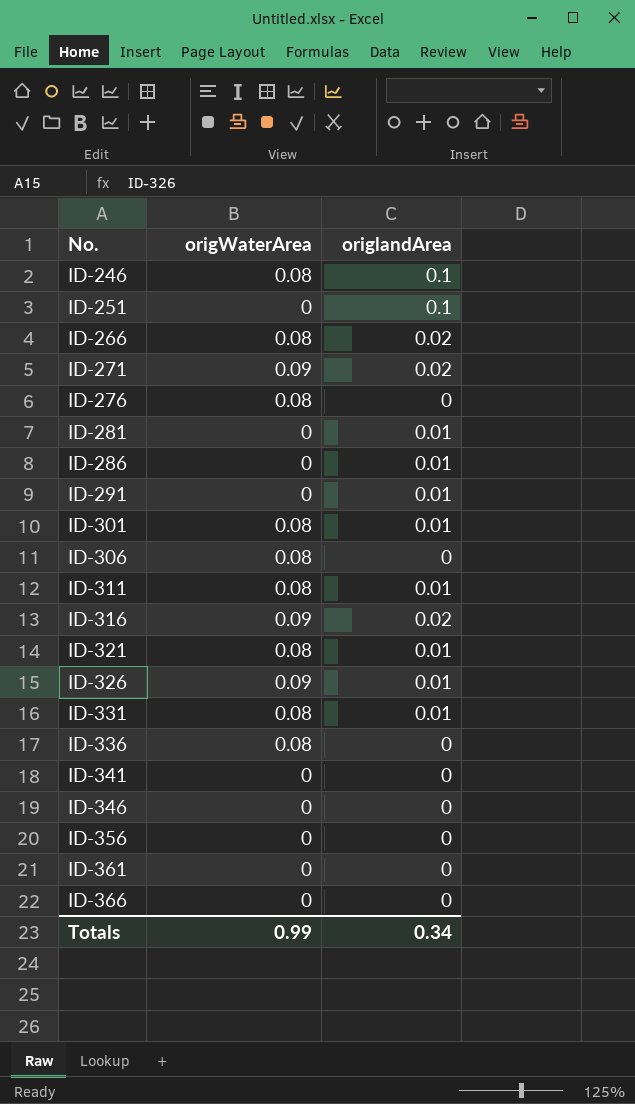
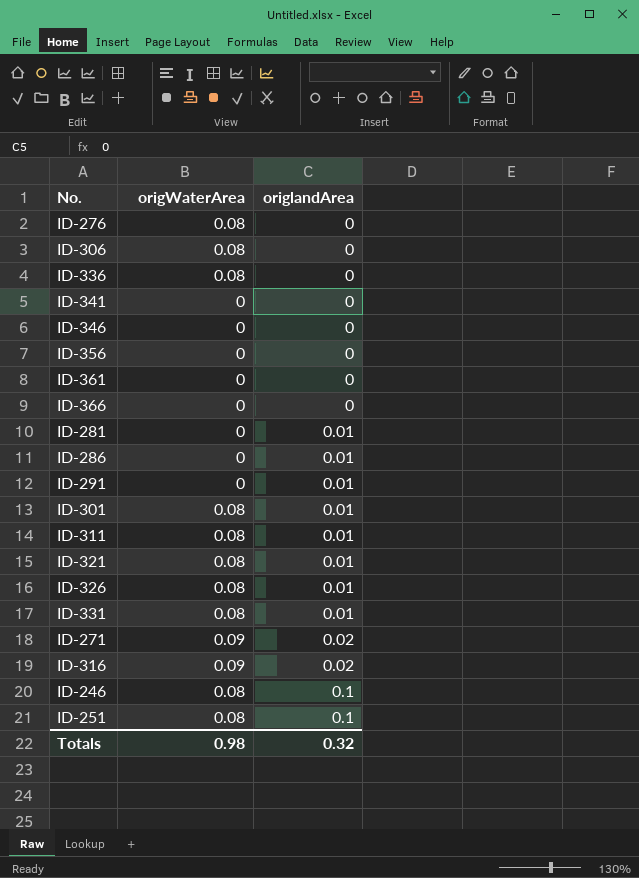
row order: No. ascending -> origlandArea ascending
row ID-266: 0.08 | 0.02 -> none
ID-326 | origWaterArea: 0.09 -> 0.08
ID-251 | origWaterArea: 0 -> 0.08
Totals | origWaterArea: 0.99 -> 0.98
Totals | origlandArea: 0.34 -> 0.32

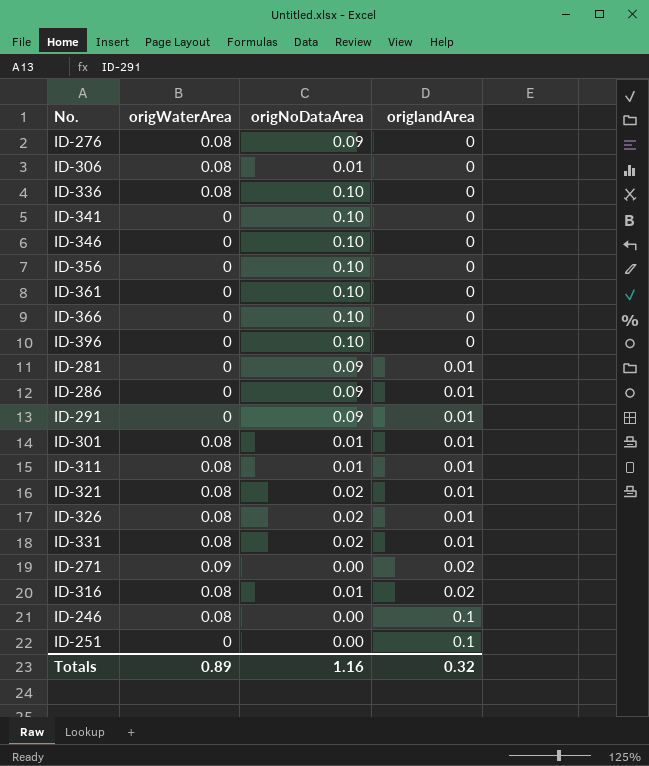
column origNoDataArea | position: none -> 3
row ID-396: none -> 0 | 0.10 | 0
ID-316 | origWaterArea: 0.09 -> 0.08
ID-251 | origWaterArea: 0.08 -> 0
Totals | origWaterArea: 0.98 -> 0.89

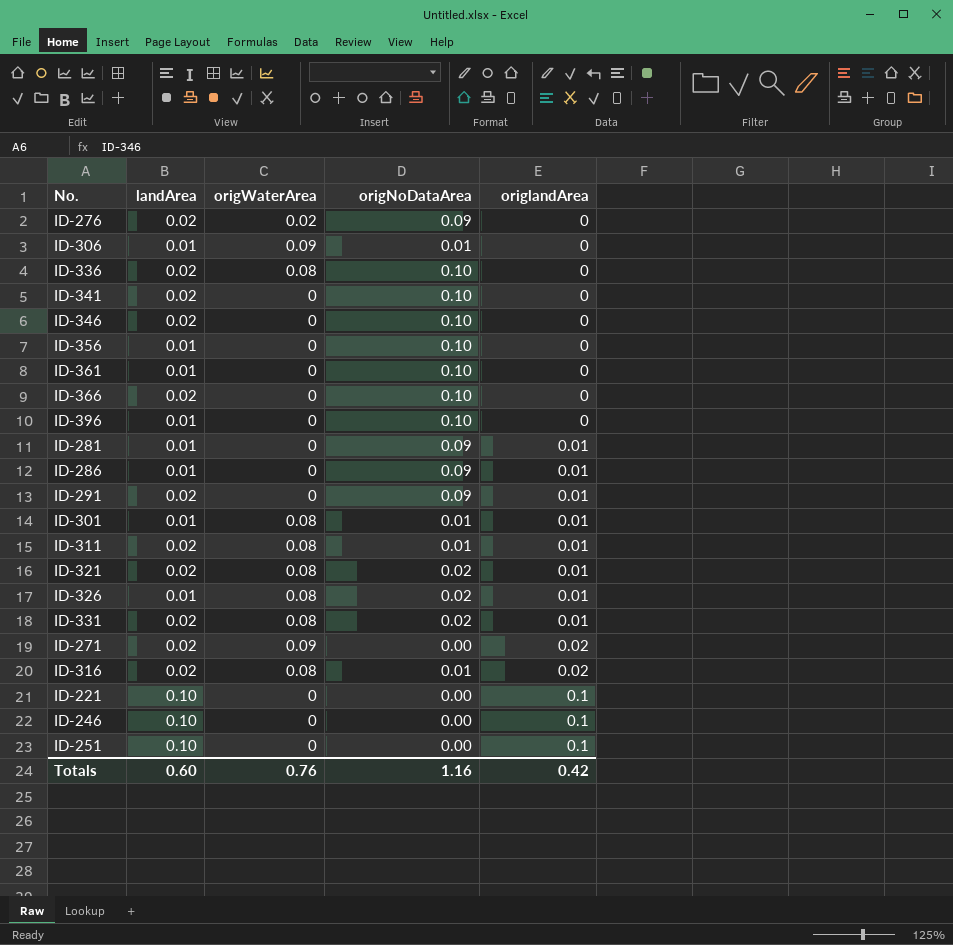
column landArea | position: none -> 2
ID-276 | origWaterArea: 0.08 -> 0.02
ID-306 | origWaterArea: 0.08 -> 0.09
row ID-221: none -> 0.10 | 0 | 0.00 | 0.1
ID-246 | origWaterArea: 0.08 -> 0
Totals | origWaterArea: 0.89 -> 0.76
Totals | origlandArea: 0.32 -> 0.42

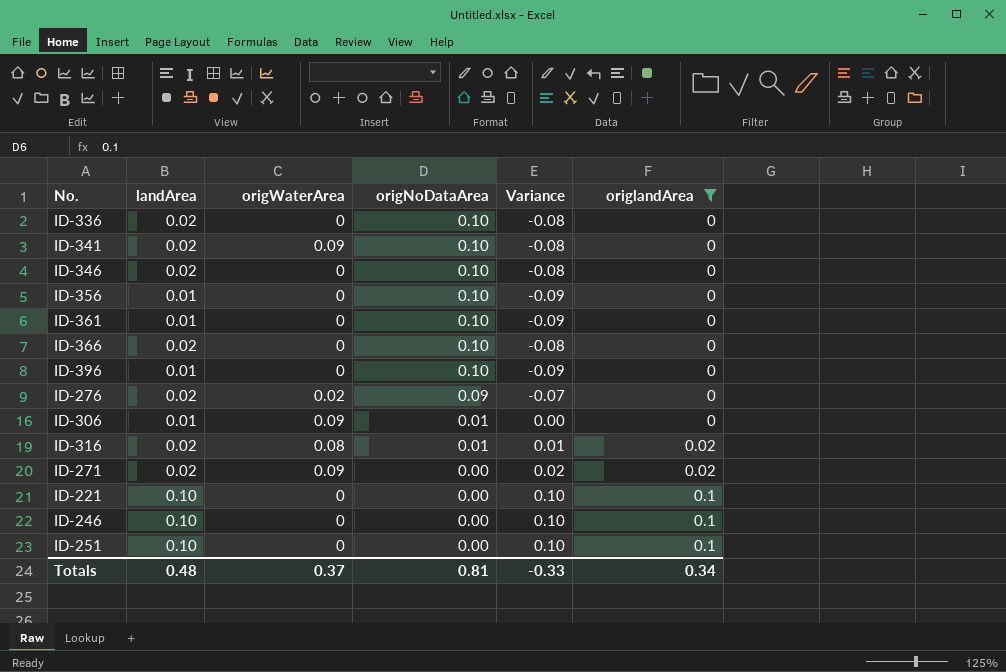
filter: none -> origlandArea != 0.01
row order: origlandArea ascending -> origNoDataArea descending
column Variance | formula: none -> [landArea] - [origNoDataArea]
ID-336 | origWaterArea: 0.08 -> 0
ID-341 | origWaterArea: 0 -> 0.09
Totals | landArea: 0.60 -> 0.48
Totals | origWaterArea: 0.76 -> 0.37
Totals | origNoDataArea: 1.16 -> 0.81
Totals | origlandArea: 0.42 -> 0.34

